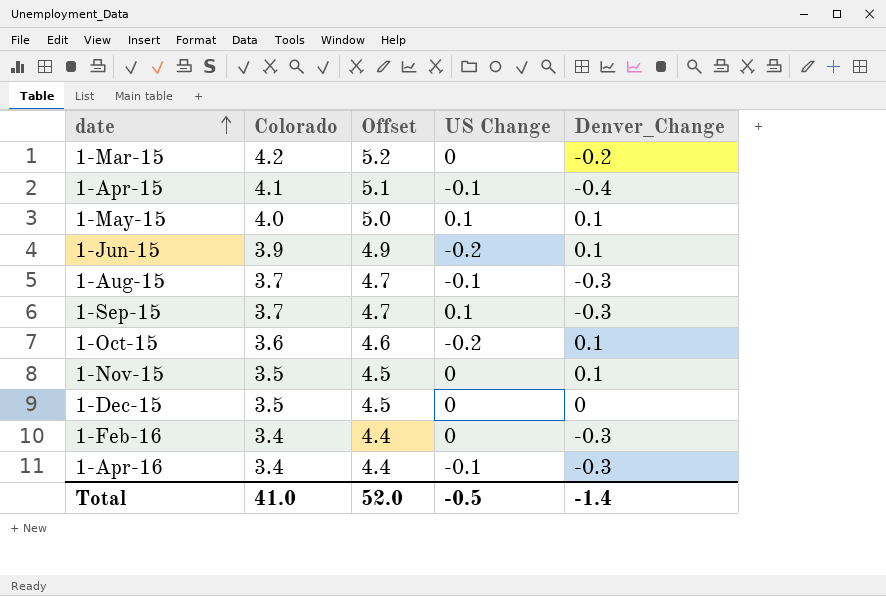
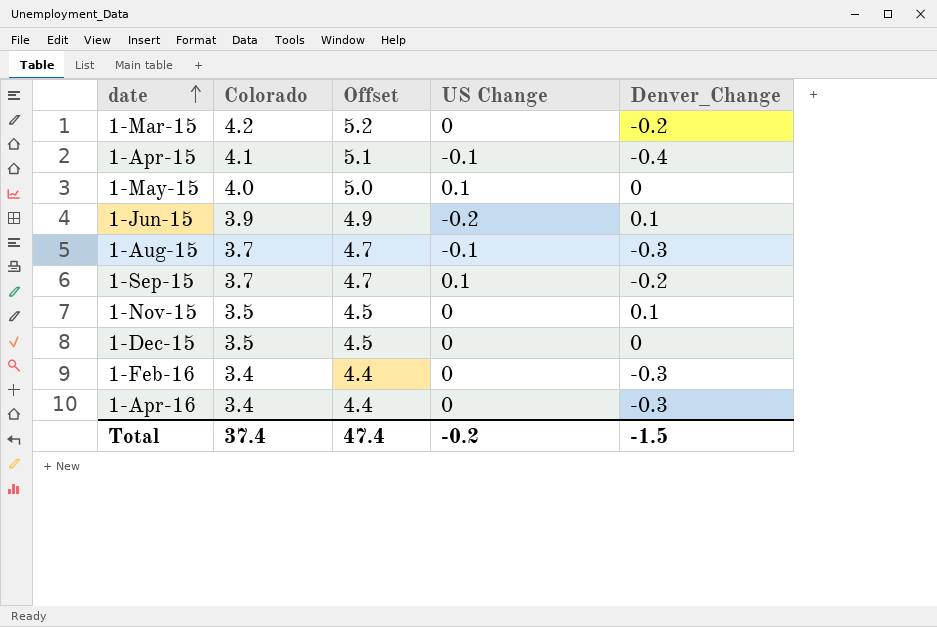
row 1-Oct-15: 3.6 | 4.6 | -0.2 | 0.1 -> none
1-May-15 | Denver_Change: 0.1 -> 0
1-Sep-15 | Denver_Change: -0.3 -> -0.2
1-Apr-16 | US Change: -0.1 -> 0
Total | Colorado: 41.0 -> 37.4
Total | Offset: 52.0 -> 47.4
Total | US Change: -0.5 -> -0.2
Total | Denver_Change: -1.4 -> -1.5

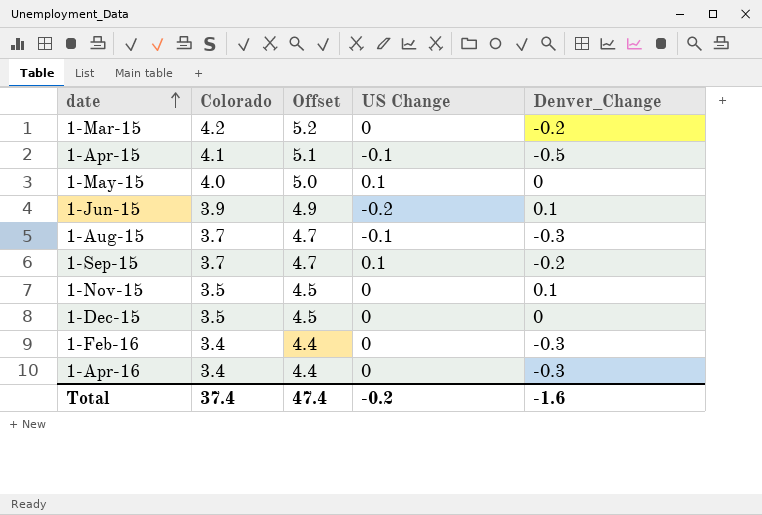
1-Apr-15 | Denver_Change: -0.4 -> -0.5
Total | Denver_Change: -1.5 -> -1.6

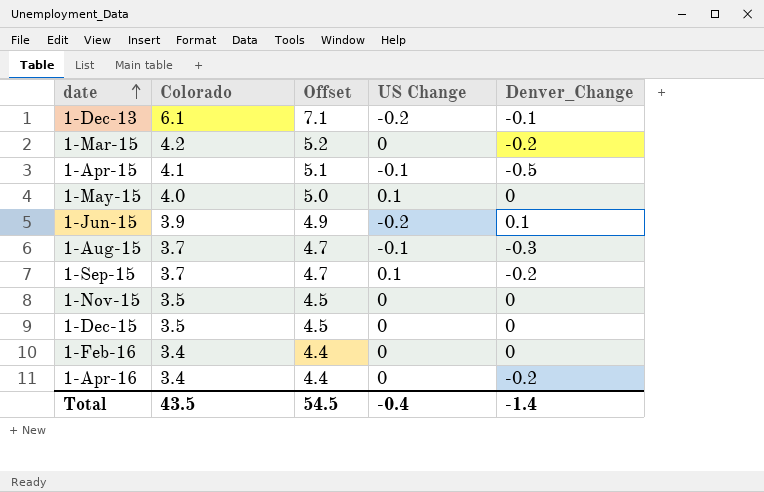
row 1-Dec-13: none -> 6.1 | 7.1 | -0.2 | -0.1
1-Nov-15 | Denver_Change: 0.1 -> 0
1-Feb-16 | Denver_Change: -0.3 -> 0
1-Apr-16 | Denver_Change: -0.3 -> -0.2
Total | Colorado: 37.4 -> 43.5
Total | Offset: 47.4 -> 54.5
Total | US Change: -0.2 -> -0.4
Total | Denver_Change: -1.6 -> -1.4

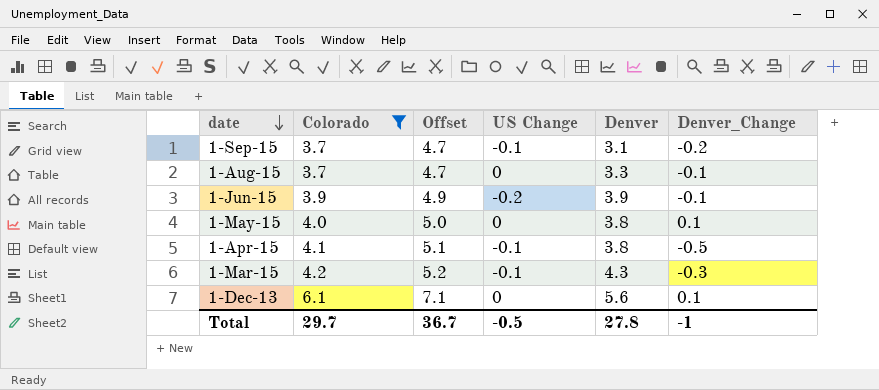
filter: none -> Colorado >= 3.7
row order: date ascending -> date descending
column Denver | position: none -> 5
1-Sep-15 | US Change: 0.1 -> -0.1
1-Aug-15 | US Change: -0.1 -> 0
1-Aug-15 | Denver_Change: -0.3 -> -0.1
1-Jun-15 | Denver_Change: 0.1 -> -0.1
1-May-15 | US Change: 0.1 -> 0
1-May-15 | Denver_Change: 0 -> 0.1
1-Mar-15 | US Change: 0 -> -0.1
1-Mar-15 | Denver_Change: -0.2 -> -0.3
1-Dec-13 | US Change: -0.2 -> 0
1-Dec-13 | Denver_Change: -0.1 -> 0.1
Total | Colorado: 43.5 -> 29.7
Total | Offset: 54.5 -> 36.7
Total | US Change: -0.4 -> -0.5
Total | Denver_Change: -1.4 -> -1

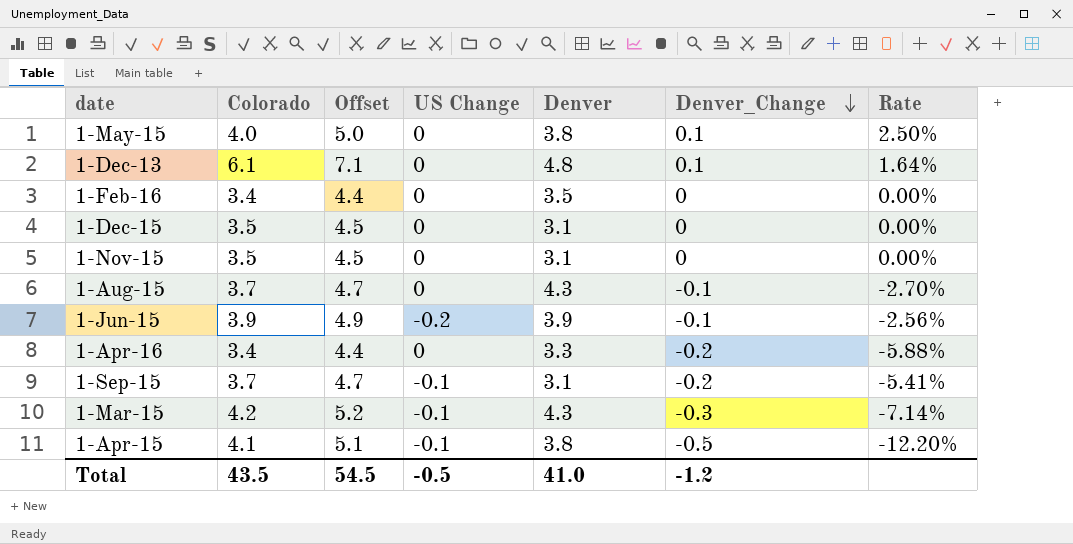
filter: Colorado >= 3.7 -> none
row order: date descending -> Denver_Change descending
column Rate | formula: none -> [Denver_Change] / [Colorado]
1-Dec-13 | Denver: 5.6 -> 4.8
1-Aug-15 | Denver: 3.3 -> 4.3
Total | Colorado: 29.7 -> 43.5
Total | Offset: 36.7 -> 54.5
Total | Denver: 27.8 -> 41.0
Total | Denver_Change: -1 -> -1.2

